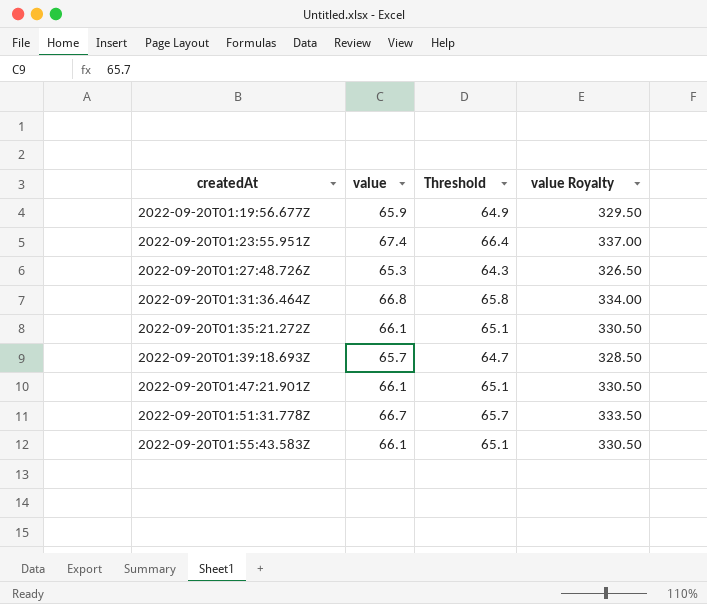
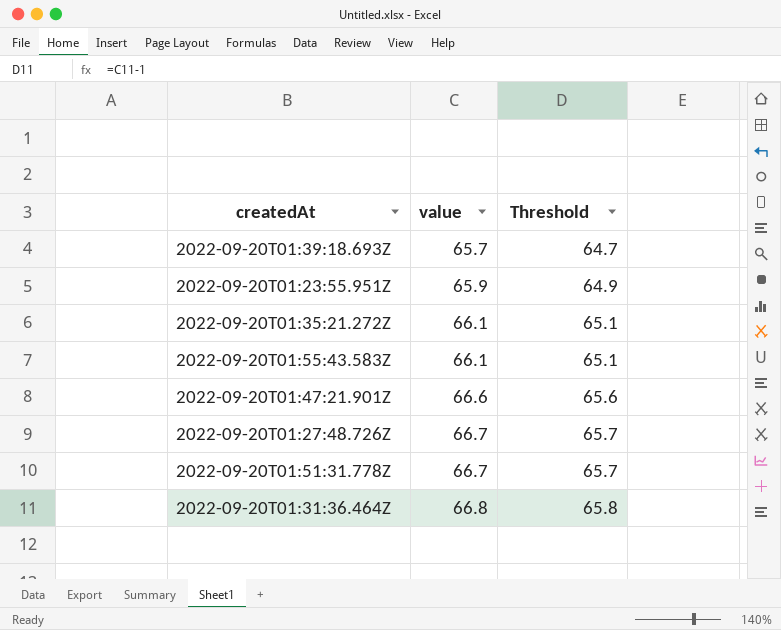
row order: createdAt ascending -> value ascending
column value Royalty | formula: [value] * 5 -> none
row 2022-09-20T01:19:56.677Z: 65.9 | 64.9 | 329.50 -> none
2022-09-20T01:23:55.951Z | value: 67.4 -> 65.9
2022-09-20T01:23:55.951Z | Threshold: 66.4 -> 64.9
2022-09-20T01:47:21.901Z | value: 66.1 -> 66.6
2022-09-20T01:47:21.901Z | Threshold: 65.1 -> 65.6
2022-09-20T01:27:48.726Z | value: 65.3 -> 66.7
2022-09-20T01:27:48.726Z | Threshold: 64.3 -> 65.7

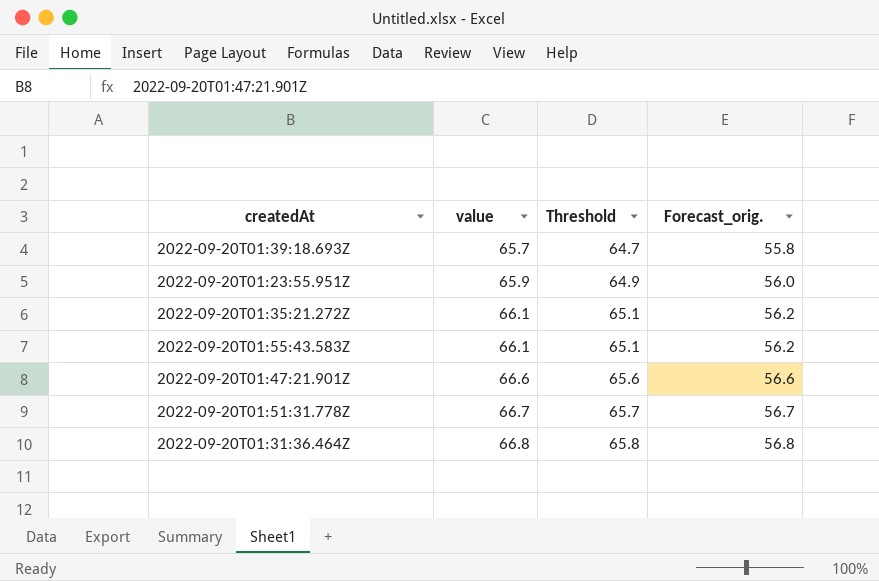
column Forecast_orig. | formula: none -> [value] * 0.85
row 2022-09-20T01:27:48.726Z: 66.7 | 65.7 -> none

